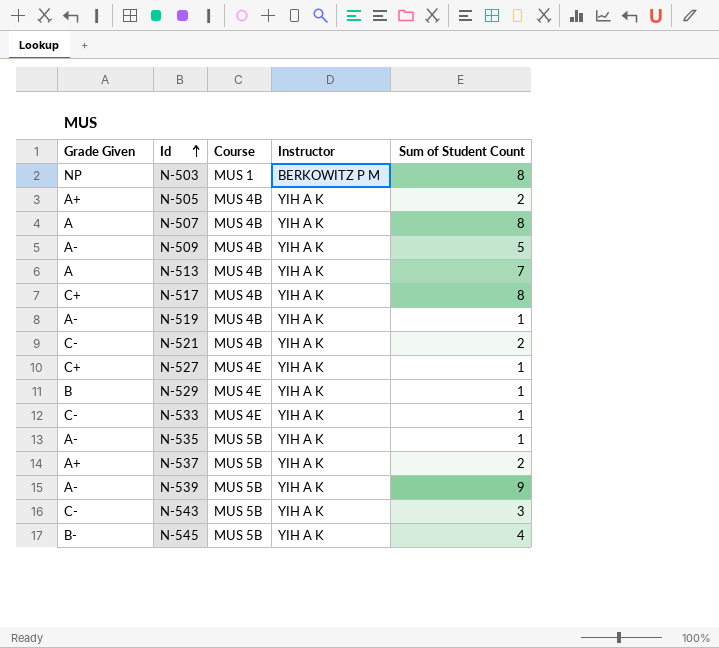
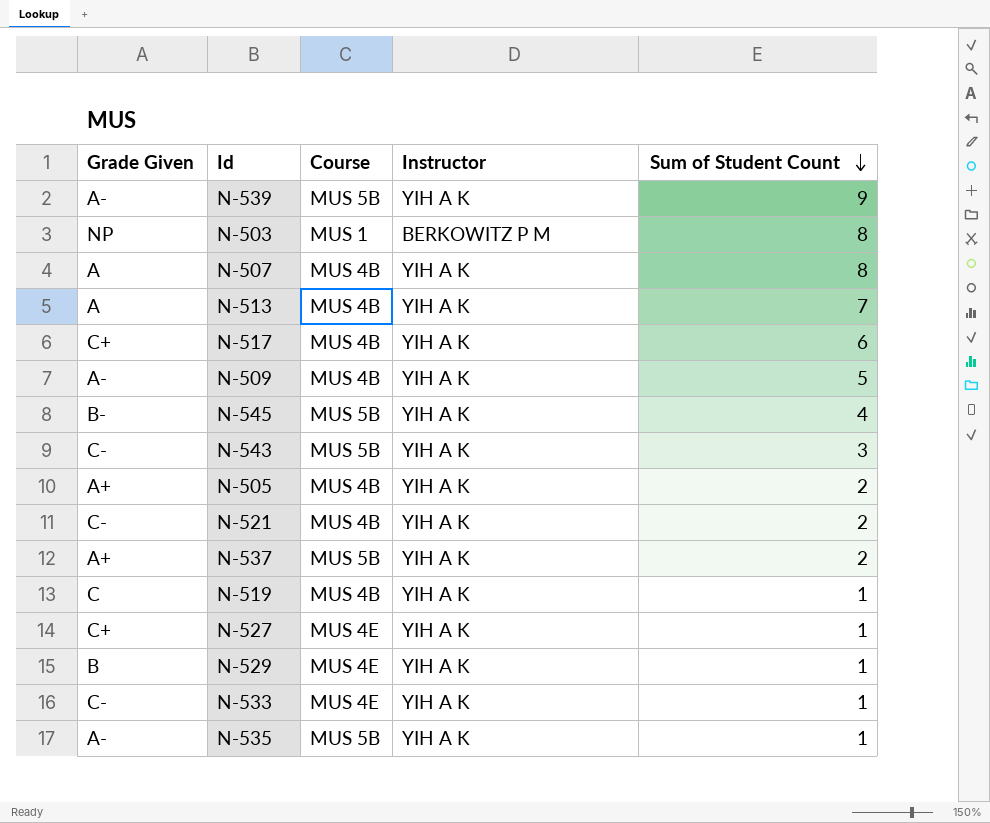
row order: Id ascending -> Sum of Student Count descending
N-517 | Sum of Student Count: 8 -> 6
N-519 | Grade Given: A- -> C

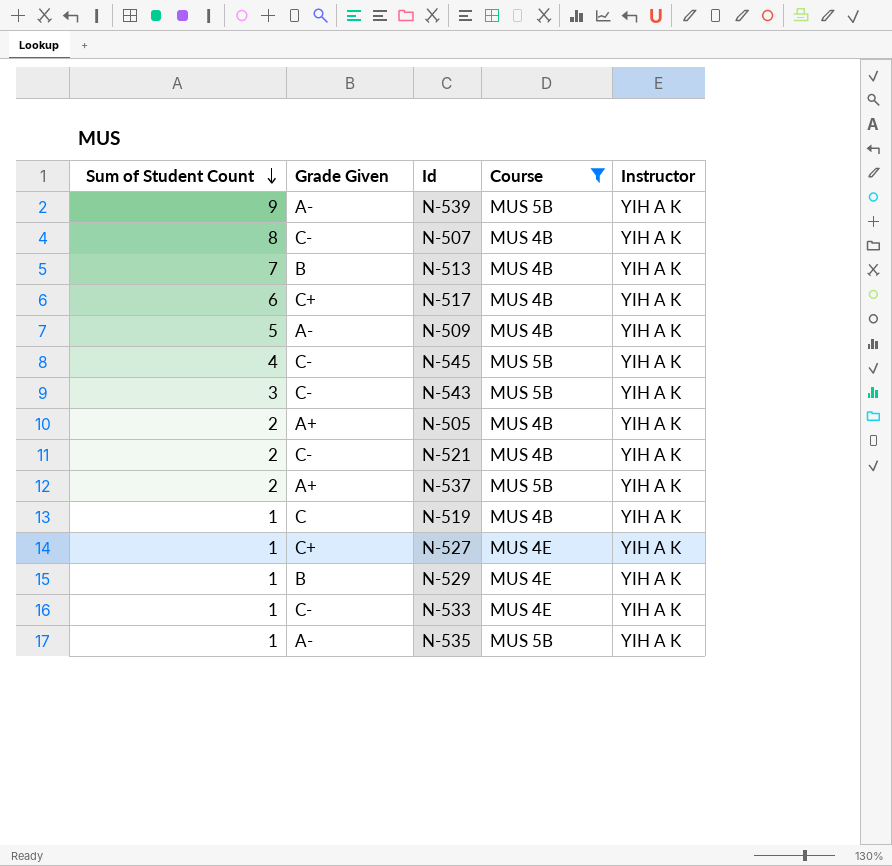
filter: none -> Course != MUS 1
column Sum of Student Count | position: 5 -> 1
N-507 | Grade Given: A -> C-
N-513 | Grade Given: A -> B
N-545 | Grade Given: B- -> C-

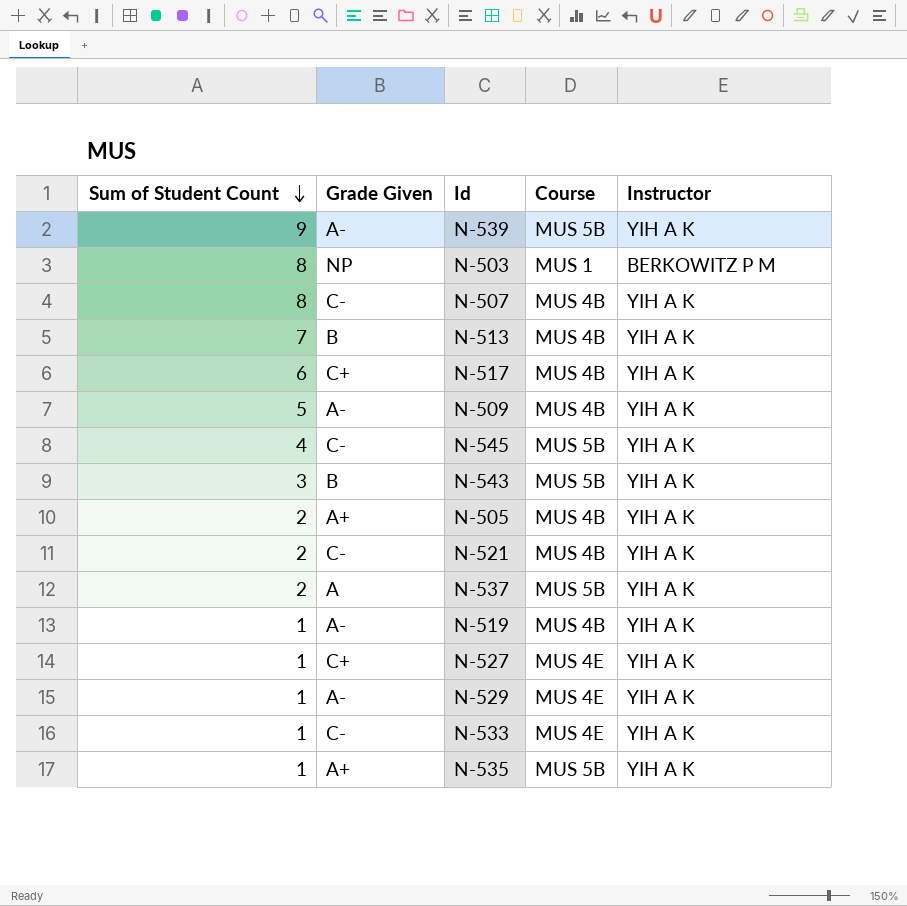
filter: Course != MUS 1 -> none
N-543 | Grade Given: C- -> B
N-537 | Grade Given: A+ -> A
N-519 | Grade Given: C -> A-
N-529 | Grade Given: B -> A-
N-535 | Grade Given: A- -> A+

